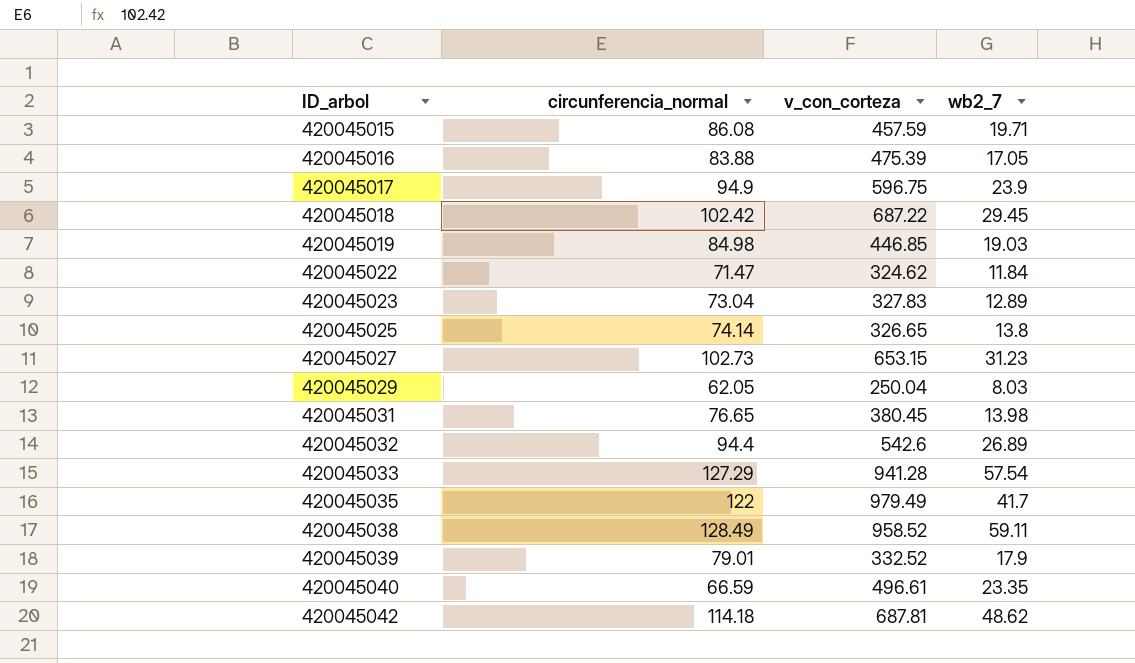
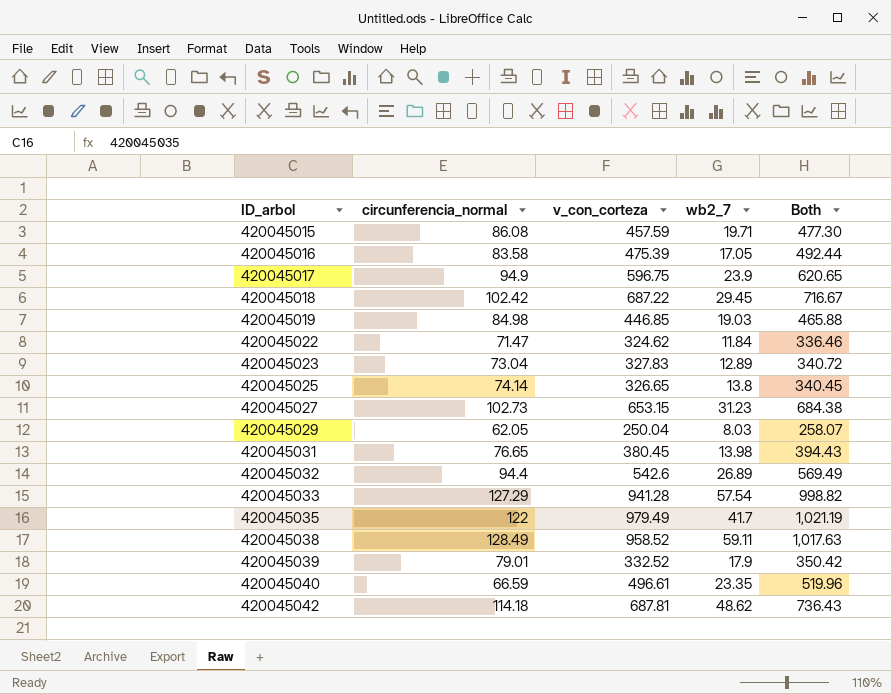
column Both | formula: none -> [v_con_corteza] + [wb2_7]
420045016 | circunferencia_normal: 83.88 -> 83.58

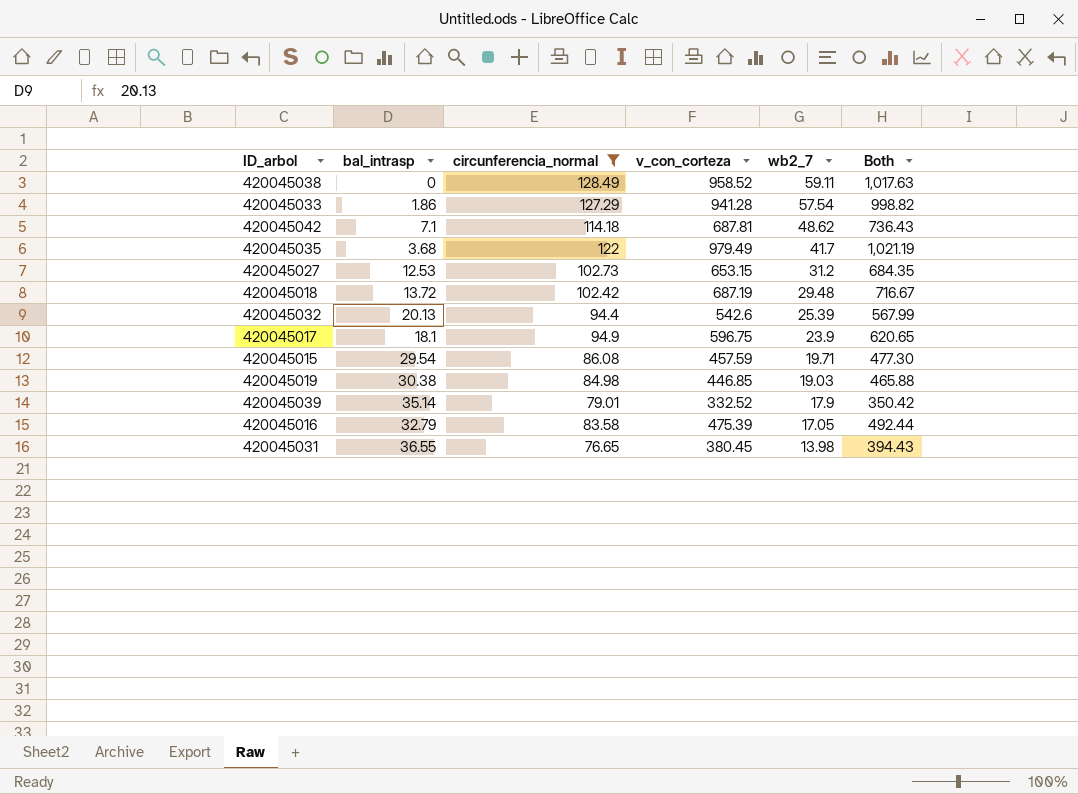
filter: none -> circunferencia_normal >= 76.65
row order: ID_arbol ascending -> wb2_7 descending
column bal_intrasp | position: none -> 2
420045027 | wb2_7: 31.23 -> 31.2
420045027 | Both: 684.38 -> 684.35
420045018 | v_con_corteza: 687.22 -> 687.19
420045018 | wb2_7: 29.45 -> 29.48
420045032 | wb2_7: 26.89 -> 25.39
420045032 | Both: 569.49 -> 567.99

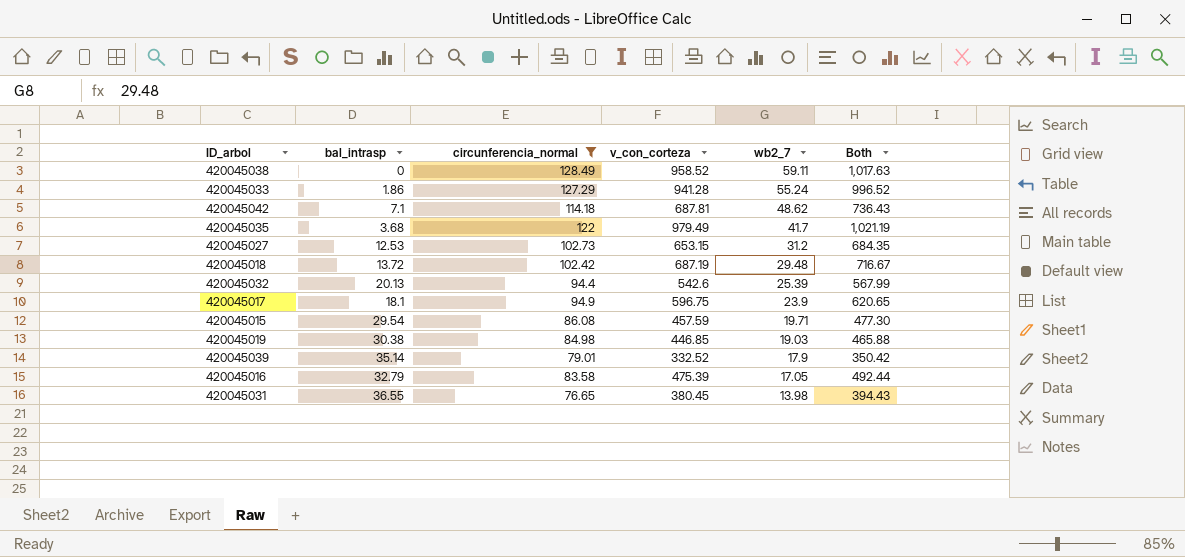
420045033 | wb2_7: 57.54 -> 55.24
420045033 | Both: 998.82 -> 996.52

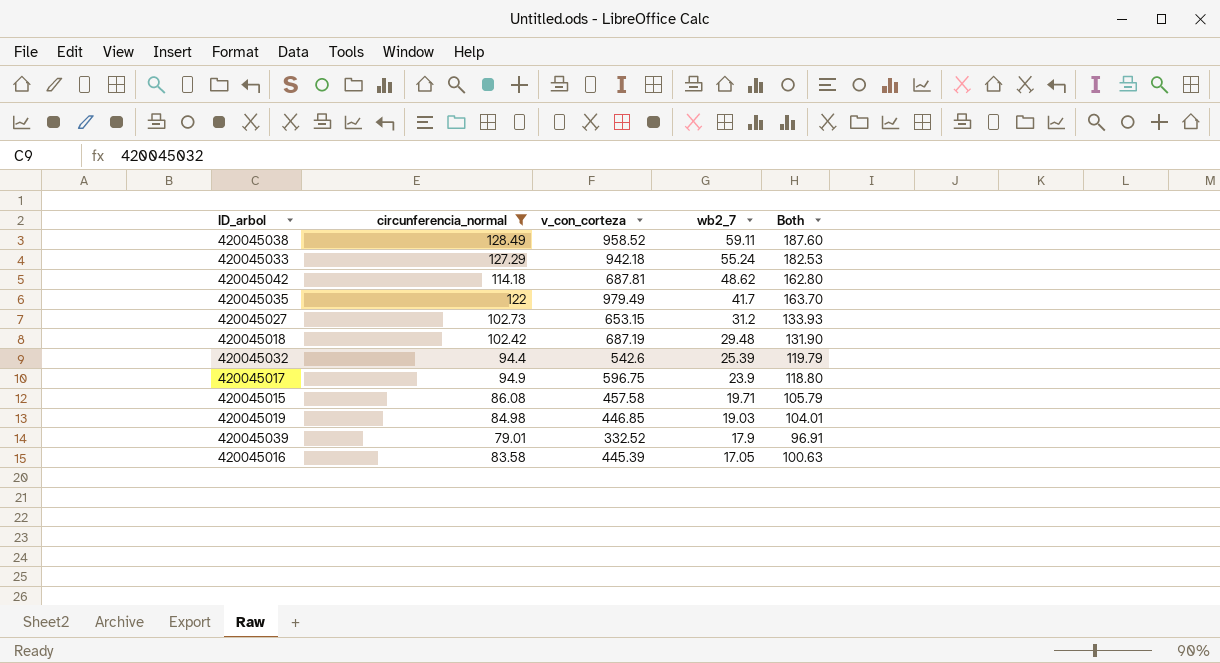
column bal_intrasp | position: 2 -> none
column Both | formula: [v_con_corteza] + [wb2_7] -> [circunferencia_normal] + [wb2_7]
row 420045031: 36.55 | 76.65 | 380.45 | 13.98 | 394.43 -> none
420045033 | v_con_corteza: 941.28 -> 942.18
420045015 | v_con_corteza: 457.59 -> 457.58
420045016 | v_con_corteza: 475.39 -> 445.39

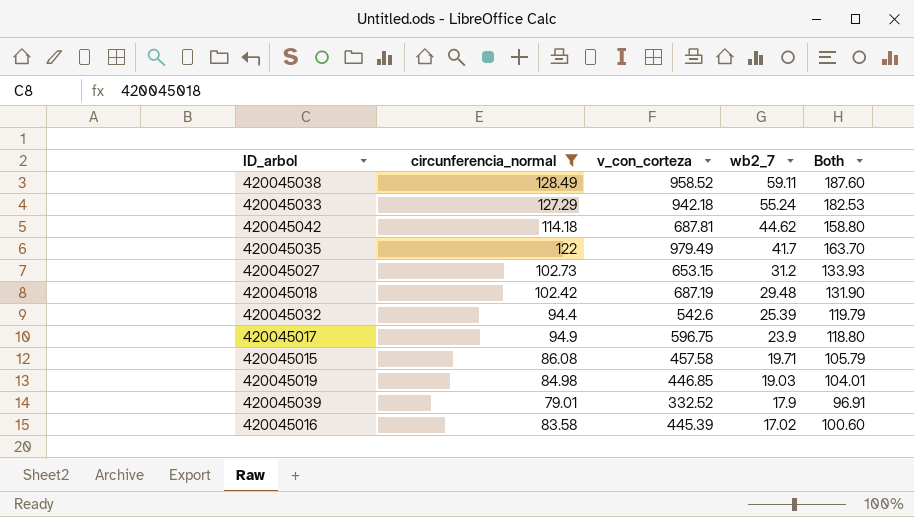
420045042 | wb2_7: 48.62 -> 44.62
420045042 | Both: 162.80 -> 158.80
420045016 | wb2_7: 17.05 -> 17.02
420045016 | Both: 100.63 -> 100.60

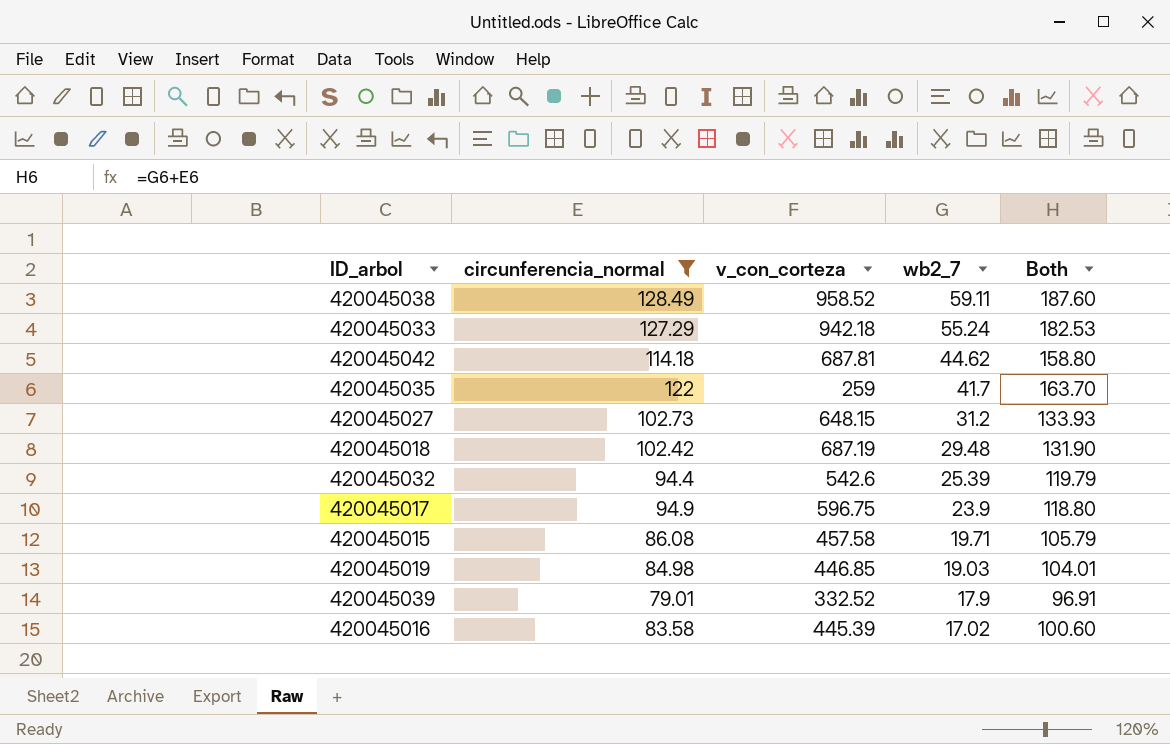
420045035 | v_con_corteza: 979.49 -> 259
420045027 | v_con_corteza: 653.15 -> 648.15

